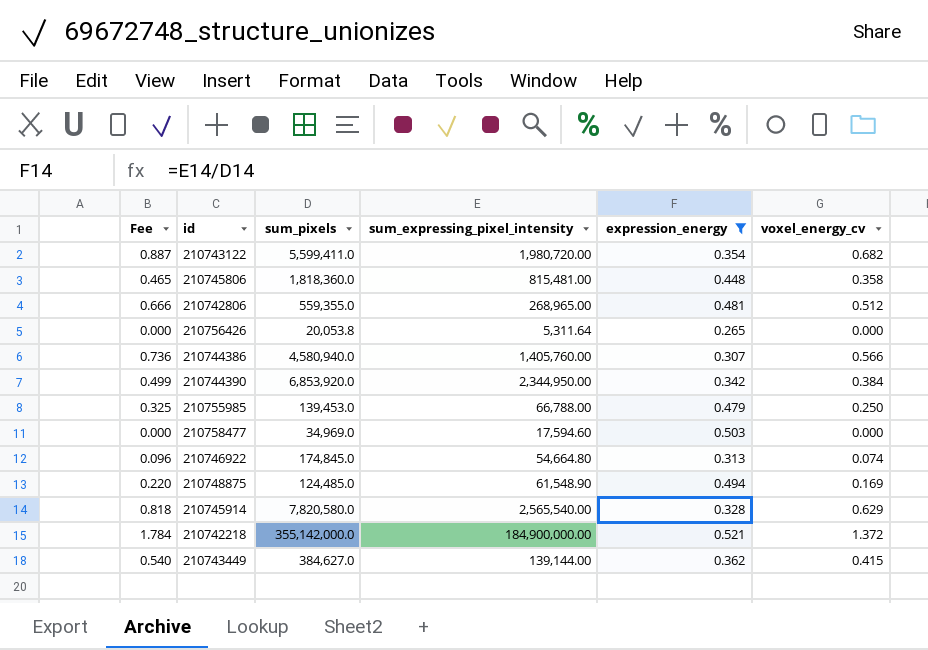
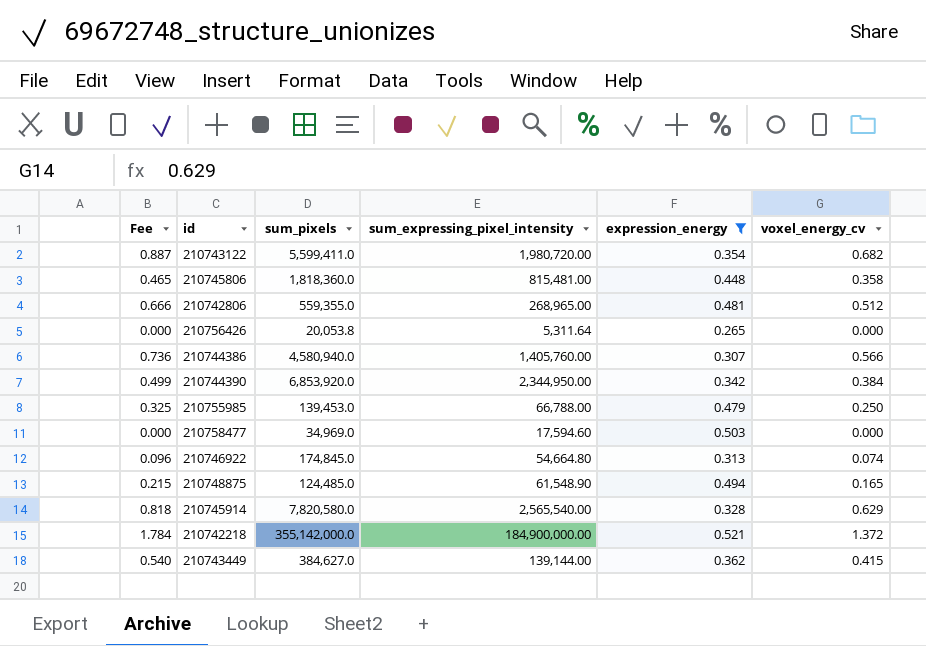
210748875 | Fee: 0.220 -> 0.215
210748875 | voxel_energy_cv: 0.169 -> 0.165

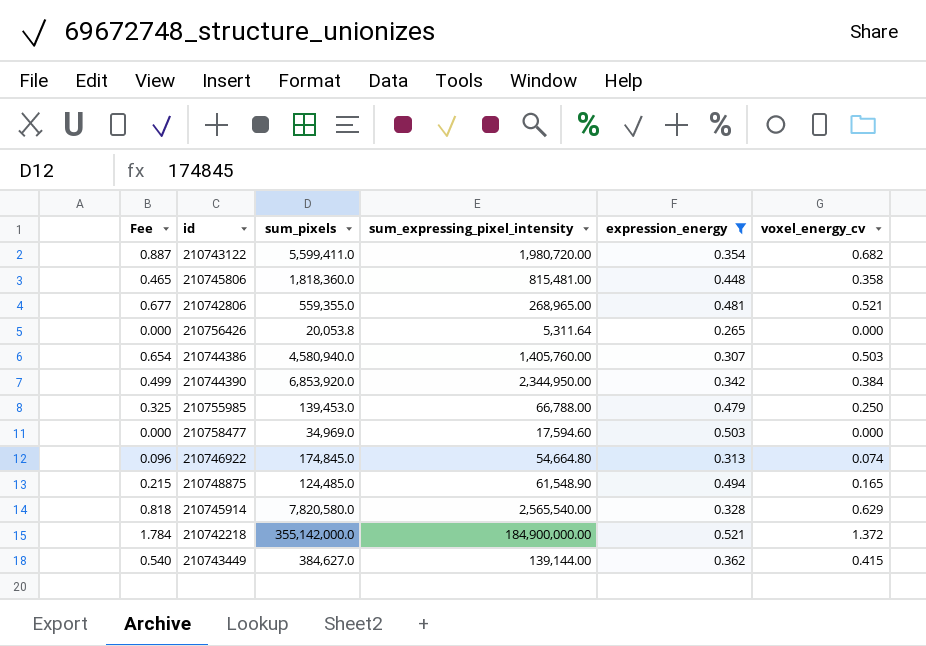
210742806 | Fee: 0.666 -> 0.677
210742806 | voxel_energy_cv: 0.512 -> 0.521
210744386 | Fee: 0.736 -> 0.654
210744386 | voxel_energy_cv: 0.566 -> 0.503

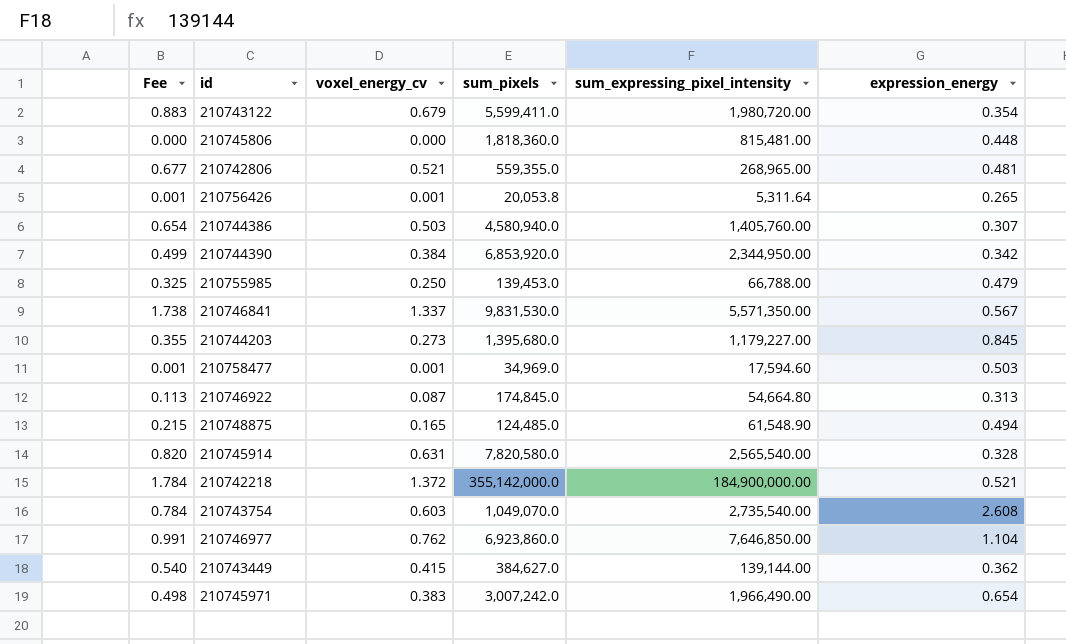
filter: expression_energy <= 0.521 -> none
column voxel_energy_cv | position: 6 -> 3
210743122 | Fee: 0.887 -> 0.883
210743122 | voxel_energy_cv: 0.682 -> 0.679
210745806 | Fee: 0.465 -> 0.000
210745806 | voxel_energy_cv: 0.358 -> 0.000
210756426 | Fee: 0.000 -> 0.001
210756426 | voxel_energy_cv: 0.000 -> 0.001
210758477 | Fee: 0.000 -> 0.001
210758477 | voxel_energy_cv: 0.000 -> 0.001
210746922 | Fee: 0.096 -> 0.113
210746922 | voxel_energy_cv: 0.074 -> 0.087
210745914 | Fee: 0.818 -> 0.820
210745914 | voxel_energy_cv: 0.629 -> 0.631

